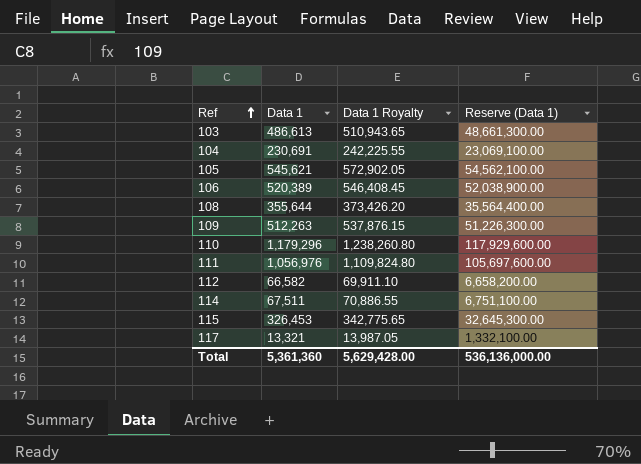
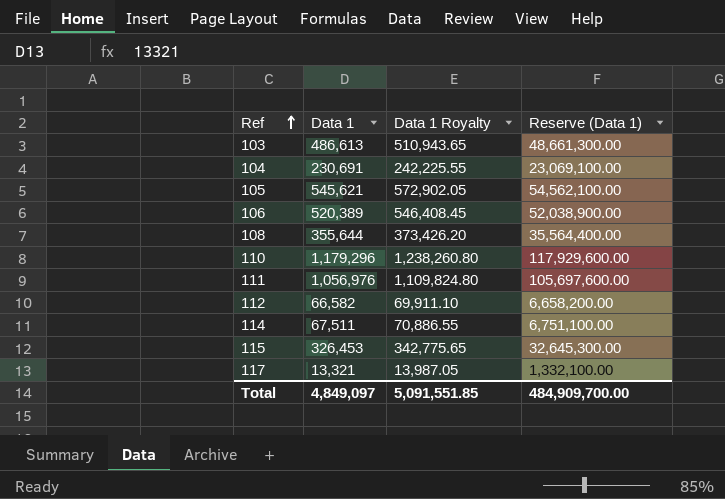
row 109: 512,263 | 537,876.15 | 51,226,300.00 -> none
Total | Data 1: 5,361,360 -> 4,849,097
Total | Data 1 Royalty: 5,629,428.00 -> 5,091,551.85
Total | Reserve (Data 1): 536,136,000.00 -> 484,909,700.00

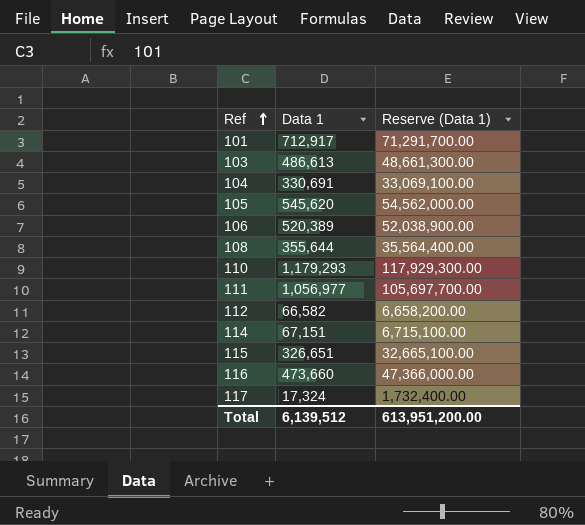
column Data 1 Royalty | formula: [Data 1] * 1.05 -> none
row 101: none -> 712,917 | 71,291,700.00
104 | Data 1: 230,691 -> 330,691
104 | Reserve (Data 1): 23,069,100.00 -> 33,069,100.00
105 | Data 1: 545,621 -> 545,620
105 | Reserve (Data 1): 54,562,100.00 -> 54,562,000.00
110 | Data 1: 1,179,296 -> 1,179,293
110 | Reserve (Data 1): 117,929,600.00 -> 117,929,300.00
111 | Data 1: 1,056,976 -> 1,056,977
111 | Reserve (Data 1): 105,697,600.00 -> 105,697,700.00
114 | Data 1: 67,511 -> 67,151
114 | Reserve (Data 1): 6,751,100.00 -> 6,715,100.00
115 | Data 1: 326,453 -> 326,651
115 | Reserve (Data 1): 32,645,300.00 -> 32,665,100.00
row 116: none -> 473,660 | 47,366,000.00
117 | Data 1: 13,321 -> 17,324
117 | Reserve (Data 1): 1,332,100.00 -> 1,732,400.00
Total | Data 1: 4,849,097 -> 6,139,512
Total | Reserve (Data 1): 484,909,700.00 -> 613,951,200.00

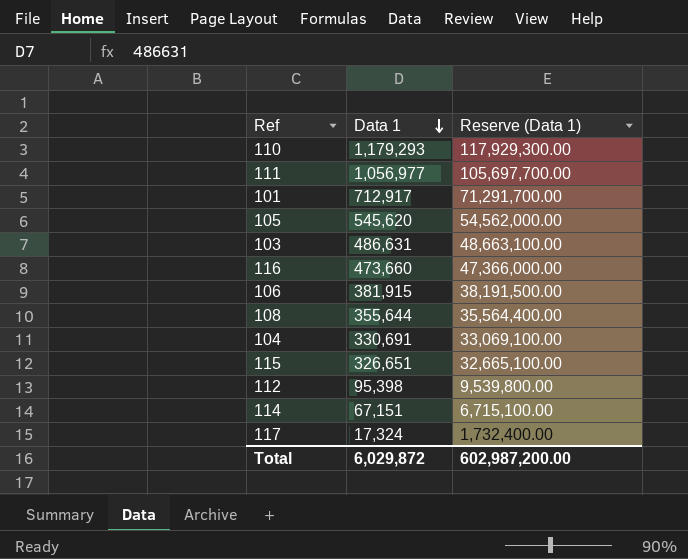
row order: Ref ascending -> Data 1 descending
103 | Data 1: 486,613 -> 486,631
103 | Reserve (Data 1): 48,661,300.00 -> 48,663,100.00
106 | Data 1: 520,389 -> 381,915
106 | Reserve (Data 1): 52,038,900.00 -> 38,191,500.00
112 | Data 1: 66,582 -> 95,398
112 | Reserve (Data 1): 6,658,200.00 -> 9,539,800.00
Total | Data 1: 6,139,512 -> 6,029,872
Total | Reserve (Data 1): 613,951,200.00 -> 602,987,200.00

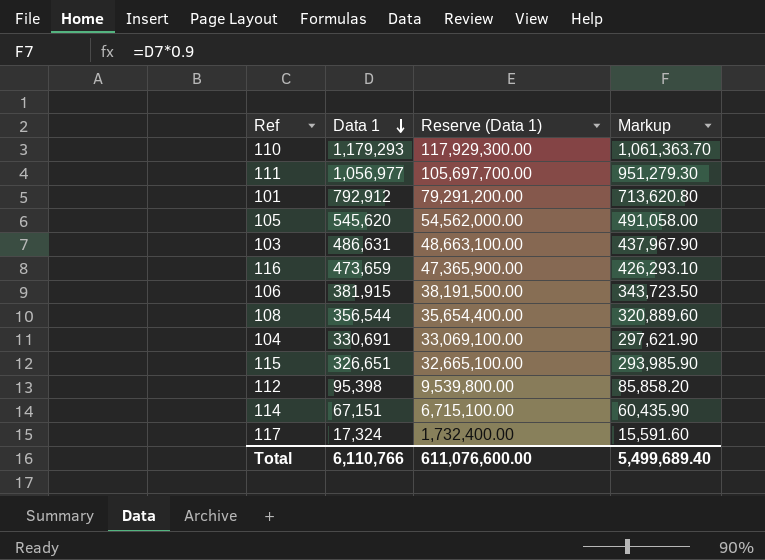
column Markup | formula: none -> [Data 1] * 0.9
101 | Data 1: 712,917 -> 792,912
101 | Reserve (Data 1): 71,291,700.00 -> 79,291,200.00
116 | Data 1: 473,660 -> 473,659
116 | Reserve (Data 1): 47,366,000.00 -> 47,365,900.00
108 | Data 1: 355,644 -> 356,544
108 | Reserve (Data 1): 35,564,400.00 -> 35,654,400.00
Total | Data 1: 6,029,872 -> 6,110,766
Total | Reserve (Data 1): 602,987,200.00 -> 611,076,600.00

